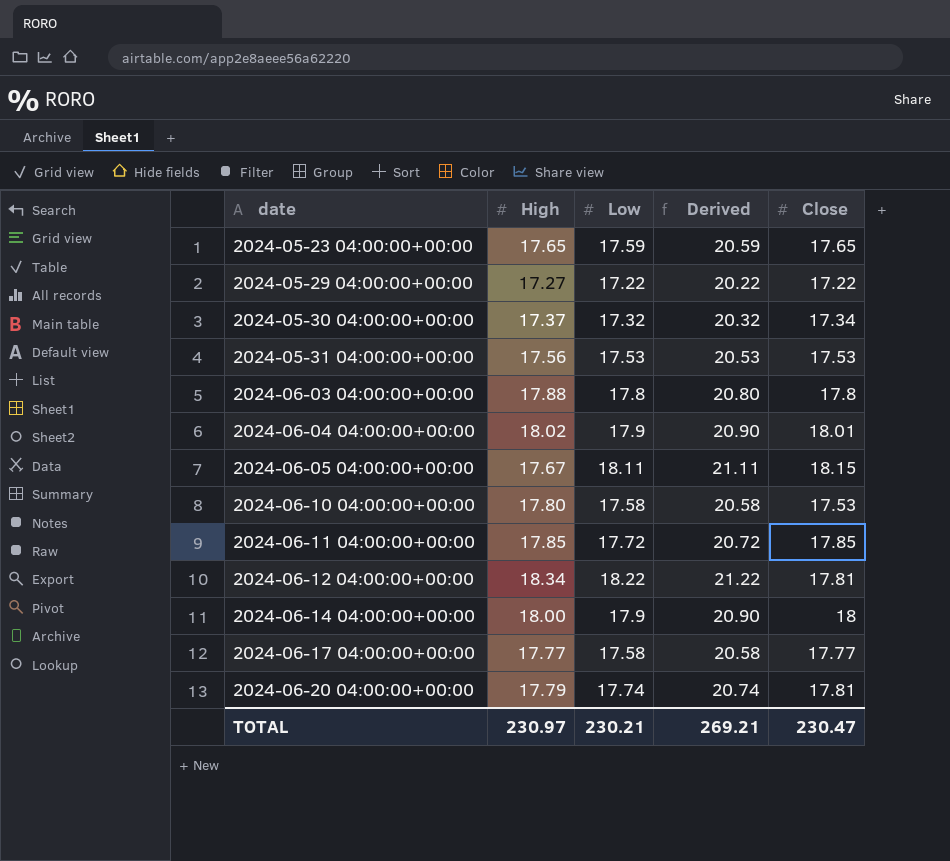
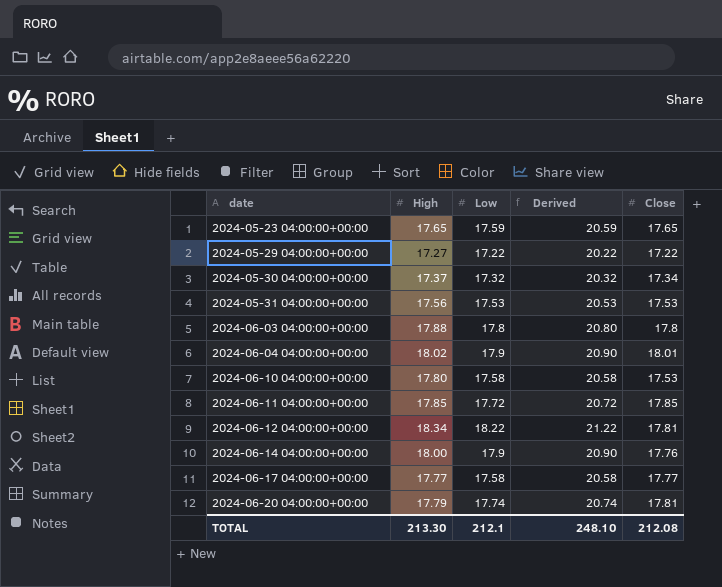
row 2024-06-05 04:00:00+00:00: 17.67 | 18.11 | 21.11 | 18.15 -> none
2024-06-14 04:00:00+00:00 | Close: 18 -> 17.76
TOTAL | High: 230.97 -> 213.30
TOTAL | Low: 230.21 -> 212.1
TOTAL | Derived: 269.21 -> 248.10
TOTAL | Close: 230.47 -> 212.08

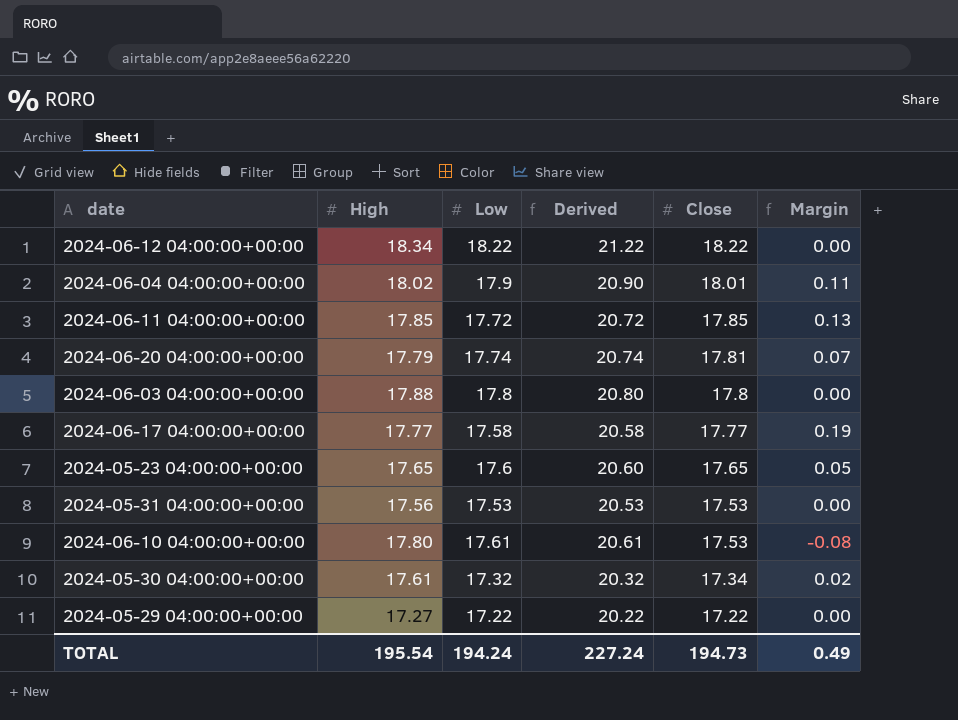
row order: date ascending -> Close descending
column Margin | formula: none -> [Close] - [Low]
row 2024-06-14 04:00:00+00:00: 18.00 | 17.9 | 20.90 | 17.76 -> none
2024-06-12 04:00:00+00:00 | Close: 17.81 -> 18.22
2024-05-23 04:00:00+00:00 | Low: 17.59 -> 17.6
2024-05-23 04:00:00+00:00 | Derived: 20.59 -> 20.60
2024-06-10 04:00:00+00:00 | Low: 17.58 -> 17.61
2024-06-10 04:00:00+00:00 | Derived: 20.58 -> 20.61
2024-05-30 04:00:00+00:00 | High: 17.37 -> 17.61
TOTAL | High: 213.30 -> 195.54
TOTAL | Low: 212.1 -> 194.24
TOTAL | Derived: 248.10 -> 227.24
TOTAL | Close: 212.08 -> 194.73

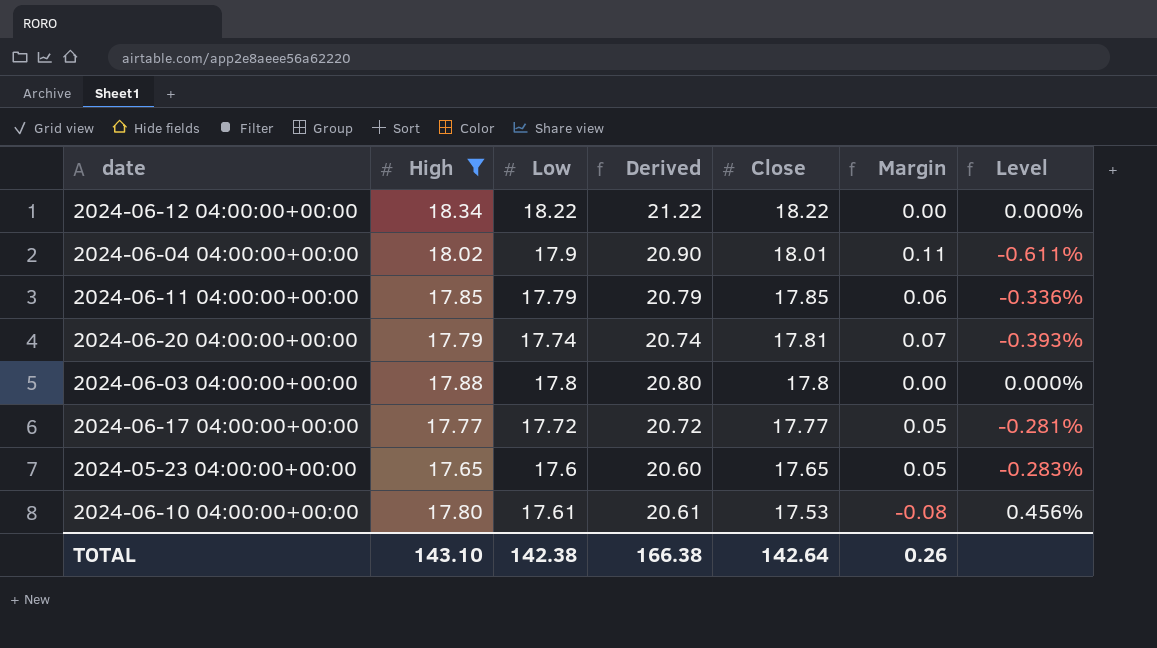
filter: none -> High >= 17.65
column Level | formula: none -> ([Low] - [Close]) / [Close]
2024-06-11 04:00:00+00:00 | Low: 17.72 -> 17.79
2024-06-11 04:00:00+00:00 | Derived: 20.72 -> 20.79
2024-06-11 04:00:00+00:00 | Margin: 0.13 -> 0.06
2024-06-17 04:00:00+00:00 | Low: 17.58 -> 17.72
2024-06-17 04:00:00+00:00 | Derived: 20.58 -> 20.72
2024-06-17 04:00:00+00:00 | Margin: 0.19 -> 0.05
TOTAL | High: 195.54 -> 143.10
TOTAL | Low: 194.24 -> 142.38
TOTAL | Derived: 227.24 -> 166.38
TOTAL | Close: 194.73 -> 142.64
TOTAL | Margin: 0.49 -> 0.26

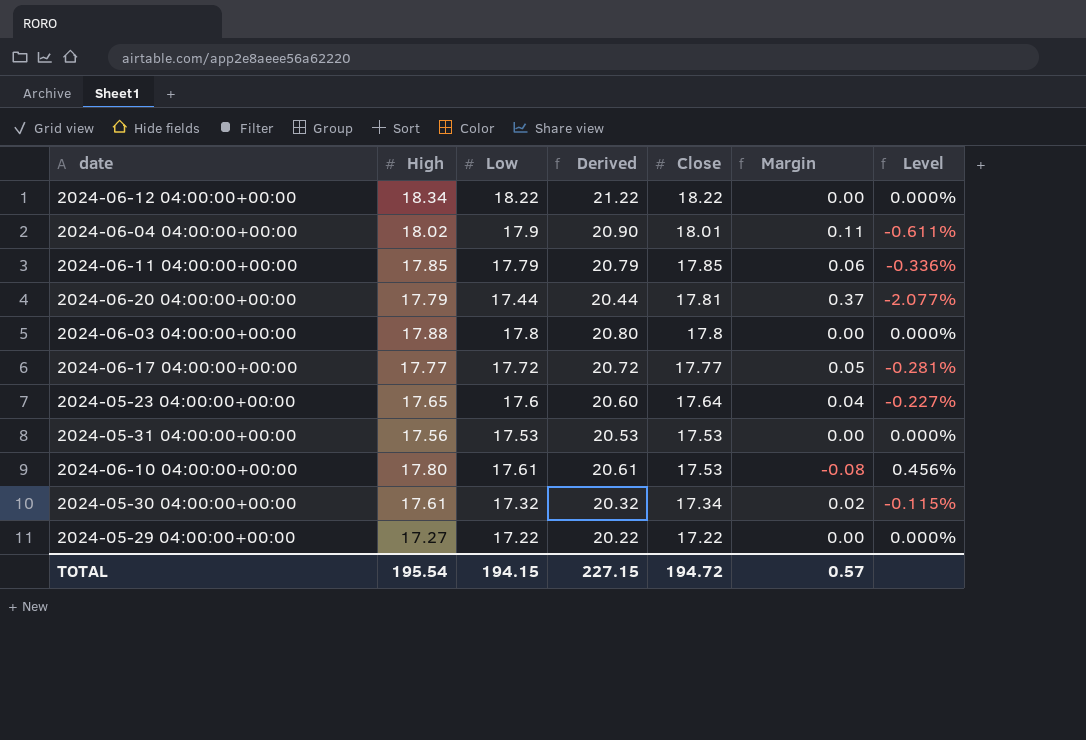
filter: High >= 17.65 -> none
2024-06-20 04:00:00+00:00 | Low: 17.74 -> 17.44
2024-06-20 04:00:00+00:00 | Derived: 20.74 -> 20.44
2024-06-20 04:00:00+00:00 | Margin: 0.07 -> 0.37
2024-06-20 04:00:00+00:00 | Level: -0.393% -> -2.077%
2024-05-23 04:00:00+00:00 | Close: 17.65 -> 17.64
2024-05-23 04:00:00+00:00 | Margin: 0.05 -> 0.04
2024-05-23 04:00:00+00:00 | Level: -0.283% -> -0.227%
TOTAL | High: 143.10 -> 195.54
TOTAL | Low: 142.38 -> 194.15
TOTAL | Derived: 166.38 -> 227.15
TOTAL | Close: 142.64 -> 194.72
TOTAL | Margin: 0.26 -> 0.57

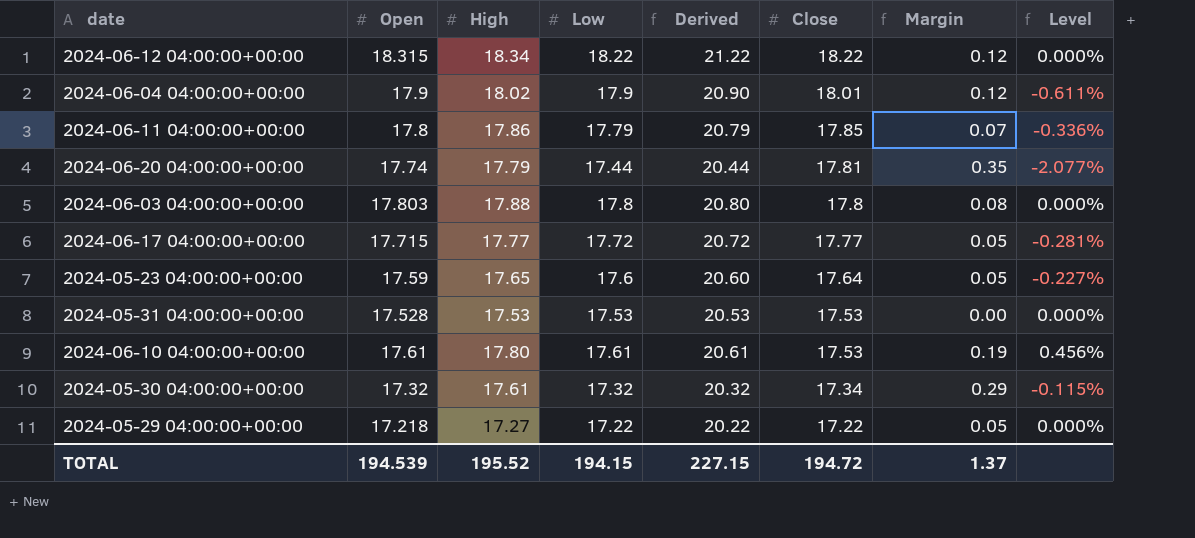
column Open | position: none -> 2
column Margin | formula: [Close] - [Low] -> [High] - [Low]
2024-06-11 04:00:00+00:00 | High: 17.85 -> 17.86
2024-05-31 04:00:00+00:00 | High: 17.56 -> 17.53
TOTAL | High: 195.54 -> 195.52
TOTAL | Margin: 0.57 -> 1.37

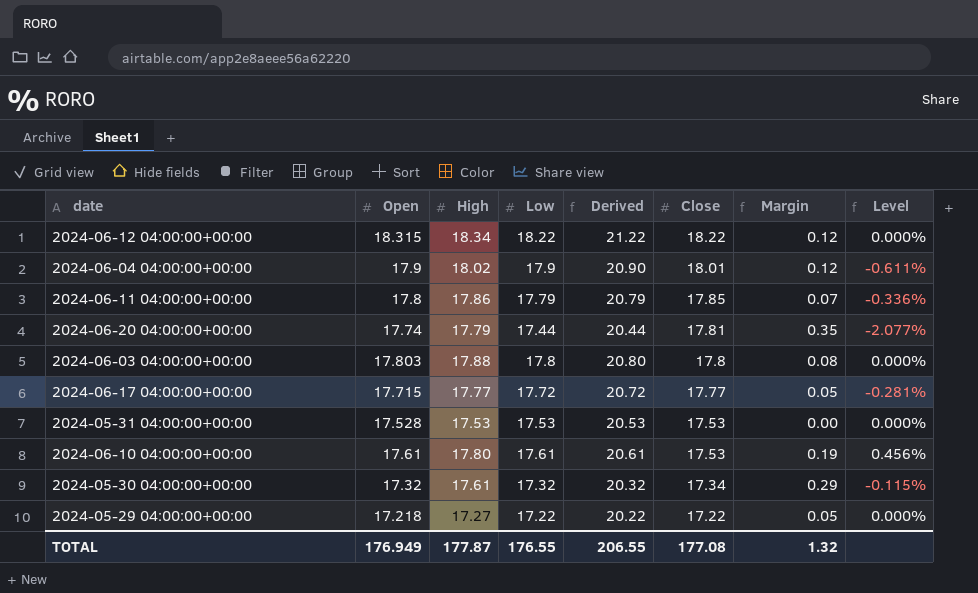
row 2024-05-23 04:00:00+00:00: 17.59 | 17.65 | 17.6 | 20.60 | 17.64 | 0.05 | -0.227% -> none
TOTAL | Open: 194.539 -> 176.949
TOTAL | High: 195.52 -> 177.87
TOTAL | Low: 194.15 -> 176.55
TOTAL | Derived: 227.15 -> 206.55
TOTAL | Close: 194.72 -> 177.08
TOTAL | Margin: 1.37 -> 1.32

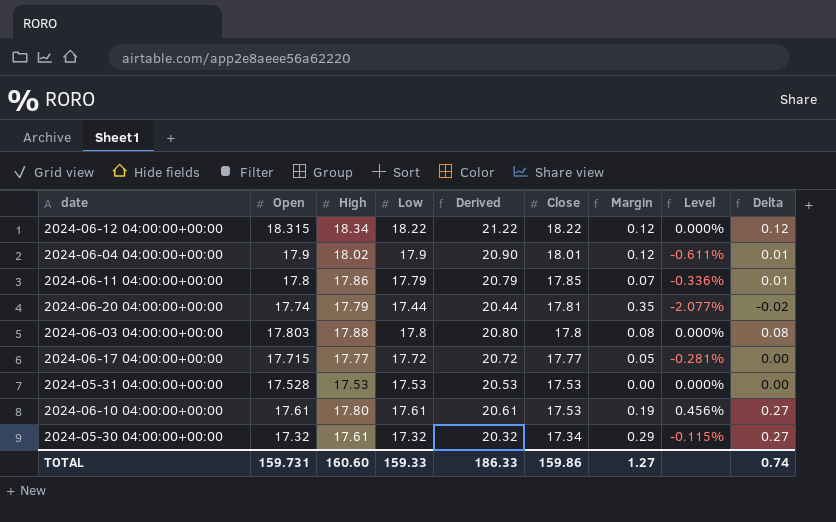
column Delta | formula: none -> [High] - [Close]
row 2024-05-29 04:00:00+00:00: 17.218 | 17.27 | 17.22 | 20.22 | 17.22 | 0.05 | 0.000% -> none
TOTAL | Open: 176.949 -> 159.731
TOTAL | High: 177.87 -> 160.60
TOTAL | Low: 176.55 -> 159.33
TOTAL | Derived: 206.55 -> 186.33
TOTAL | Close: 177.08 -> 159.86
TOTAL | Margin: 1.32 -> 1.27

